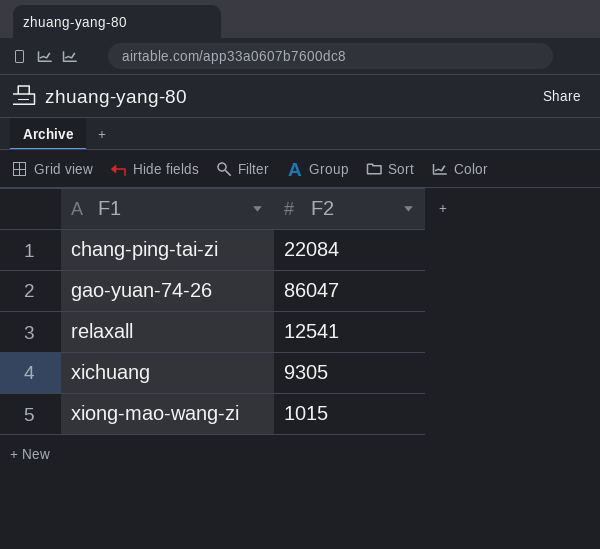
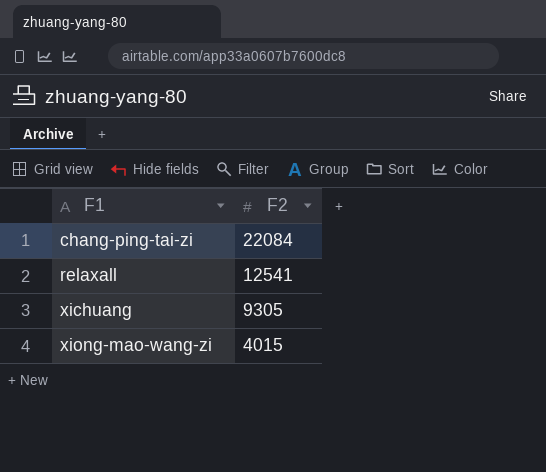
row gao-yuan-74-26: 86047 -> none
xiong-mao-wang-zi | F2: 1015 -> 4015

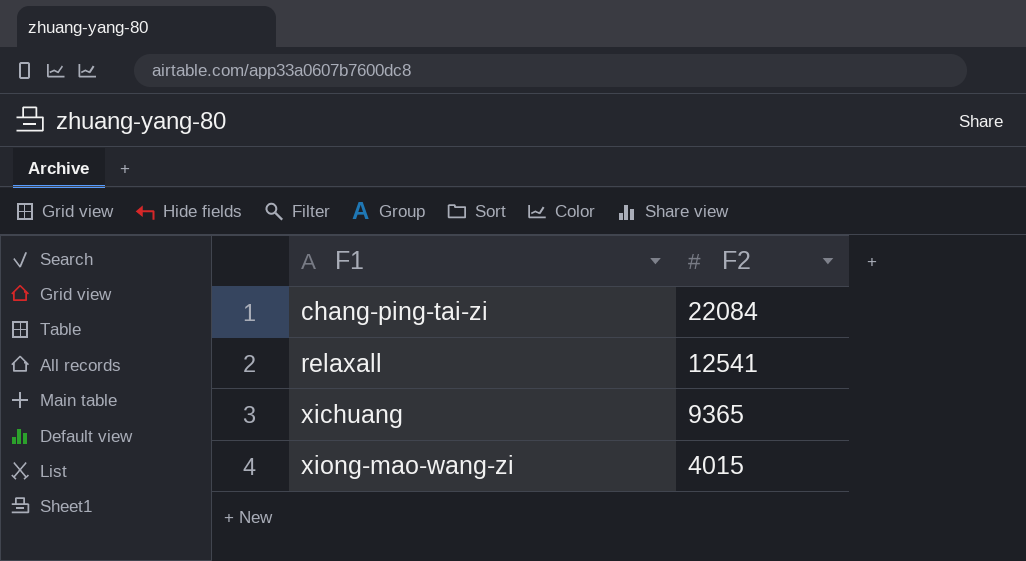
xichuang | F2: 9305 -> 9365

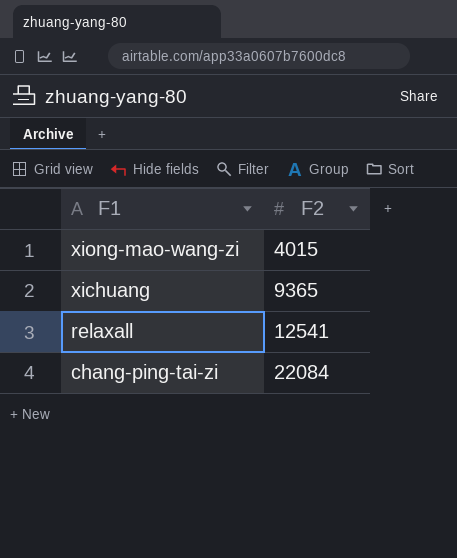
row order: F1 ascending -> F1 descending

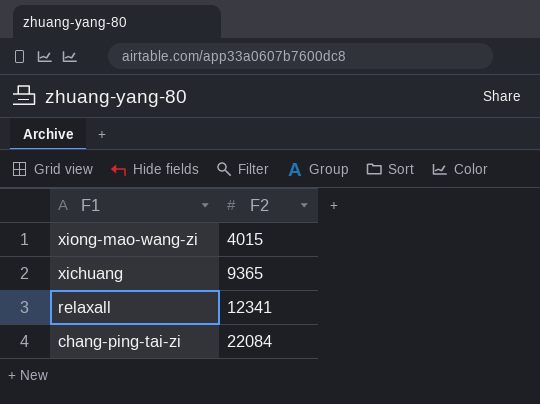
relaxall | F2: 12541 -> 12341

